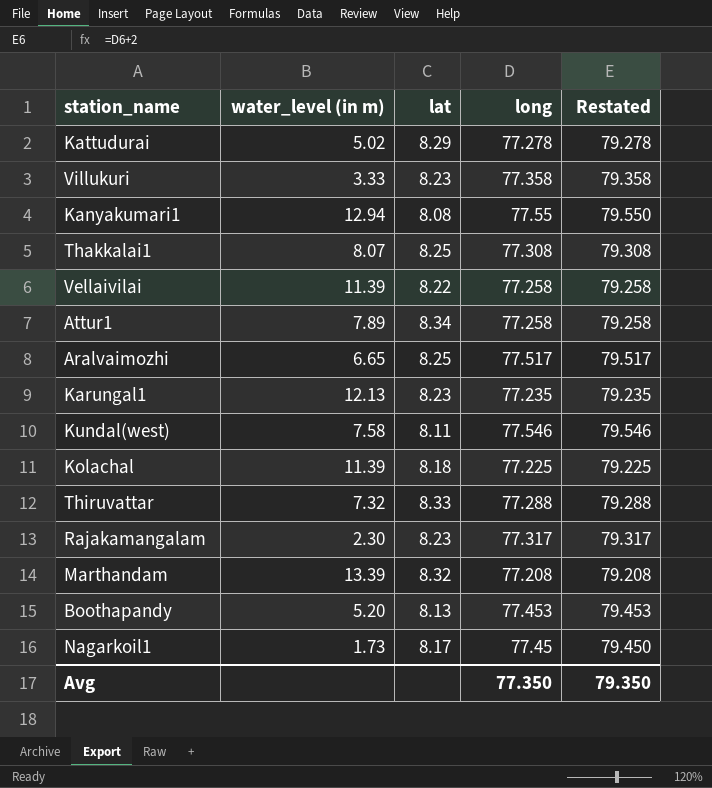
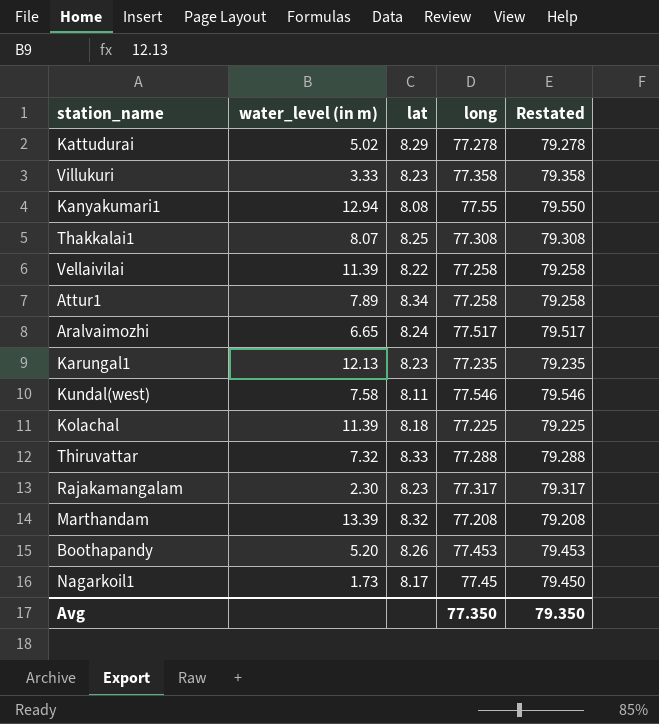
Aralvaimozhi | lat: 8.25 -> 8.24
Boothapandy | lat: 8.13 -> 8.26

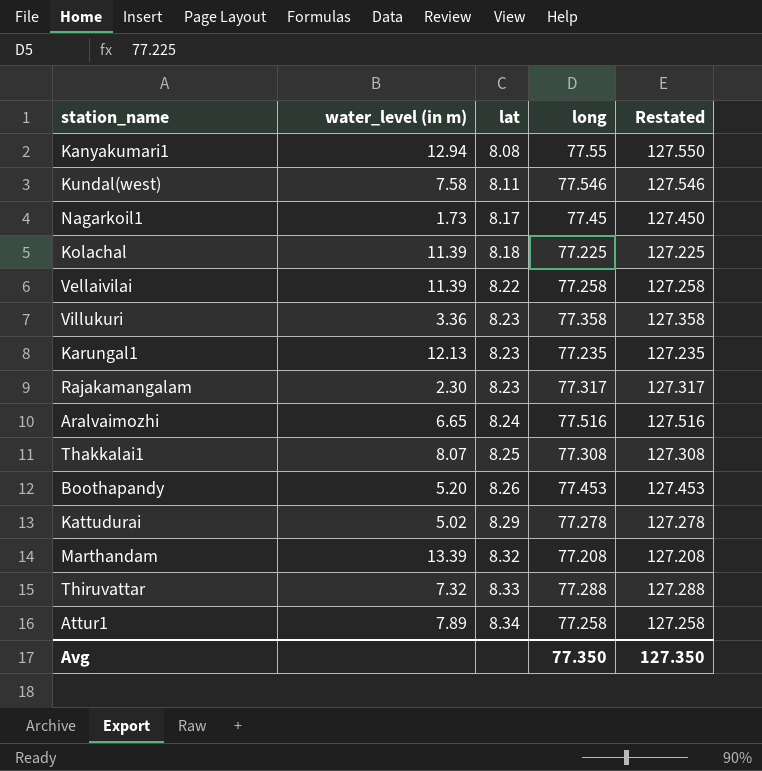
row order: none -> lat ascending
column Restated | formula: [long] + 2 -> [long] + 50
Villukuri | water_level (in m): 3.33 -> 3.36
Aralvaimozhi | long: 77.517 -> 77.516
Avg | Restated: 79.350 -> 127.350

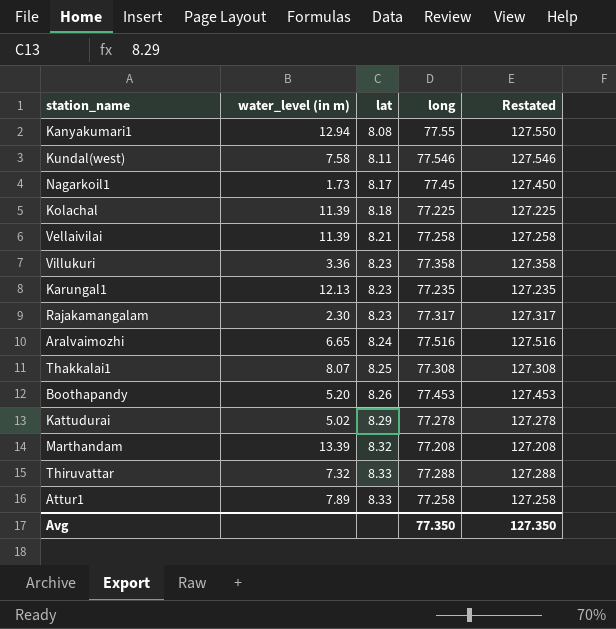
Vellaivilai | lat: 8.22 -> 8.21
Attur1 | lat: 8.34 -> 8.33

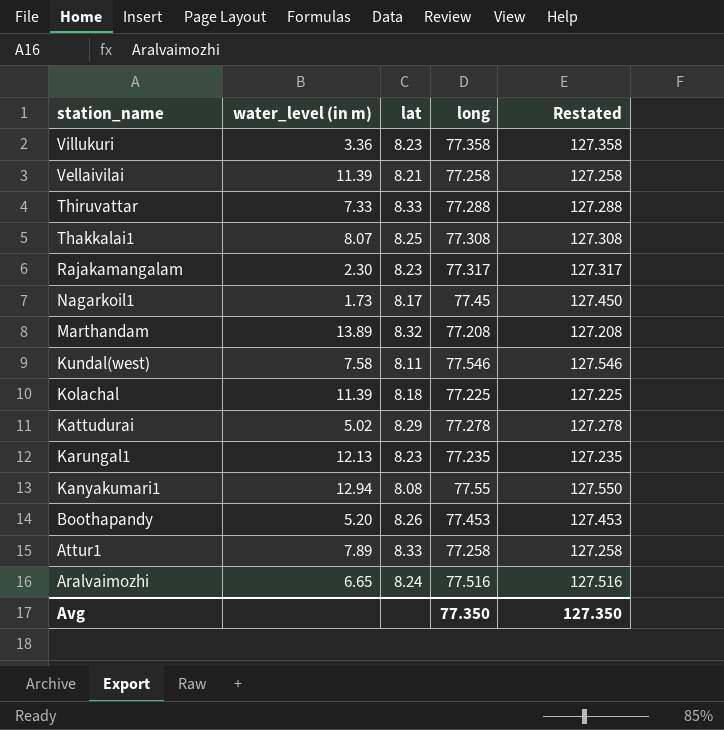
row order: lat ascending -> station_name descending
Thiruvattar | water_level (in m): 7.32 -> 7.33
Marthandam | water_level (in m): 13.39 -> 13.89

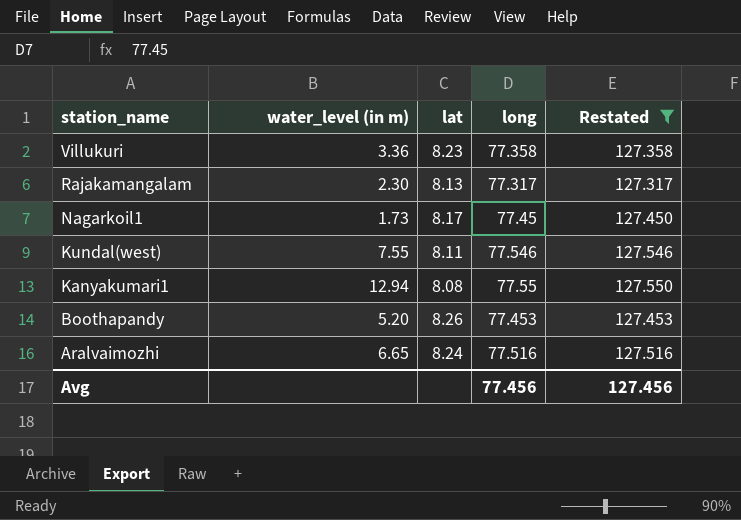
filter: none -> Restated >= 127.317
Rajakamangalam | lat: 8.23 -> 8.13
Kundal(west) | water_level (in m): 7.58 -> 7.55
Avg | long: 77.350 -> 77.456
Avg | Restated: 127.350 -> 127.456

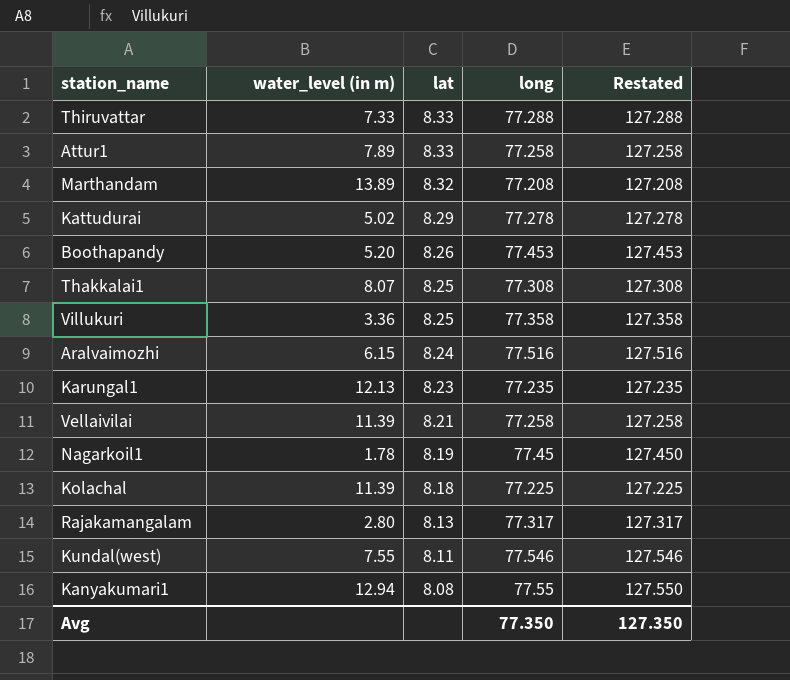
filter: Restated >= 127.317 -> none
row order: station_name descending -> lat descending
Villukuri | lat: 8.23 -> 8.25
Aralvaimozhi | water_level (in m): 6.65 -> 6.15
Nagarkoil1 | water_level (in m): 1.73 -> 1.78
Nagarkoil1 | lat: 8.17 -> 8.19
Rajakamangalam | water_level (in m): 2.30 -> 2.80
Avg | long: 77.456 -> 77.350
Avg | Restated: 127.456 -> 127.350

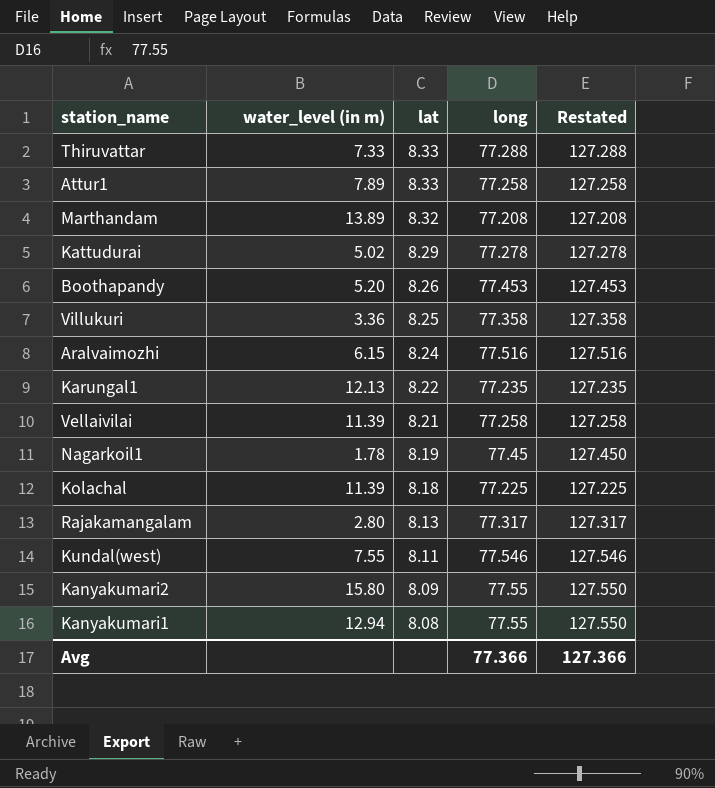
row Thakkalai1: 8.07 | 8.25 | 77.308 | 127.308 -> none
Karungal1 | lat: 8.23 -> 8.22
row Kanyakumari2: none -> 15.80 | 8.09 | 77.55 | 127.550
Avg | long: 77.350 -> 77.366
Avg | Restated: 127.350 -> 127.366

